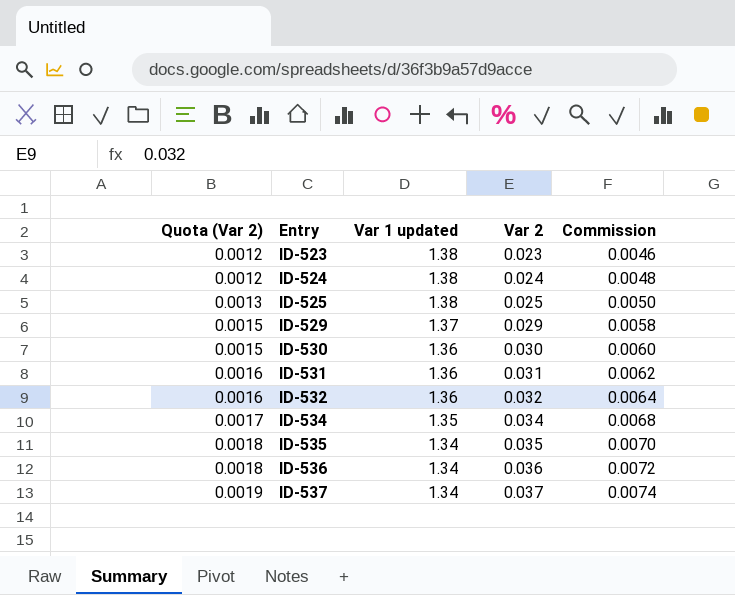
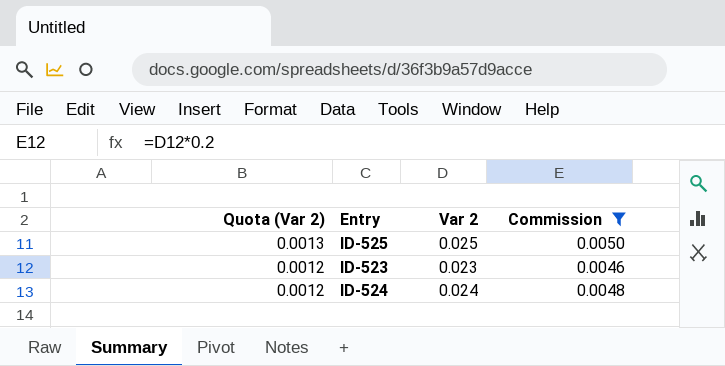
filter: none -> Commission <= 0.0050
row order: Quota (Var 2) ascending -> Quota (Var 2) descending
column Var 1 updated | position: 3 -> none

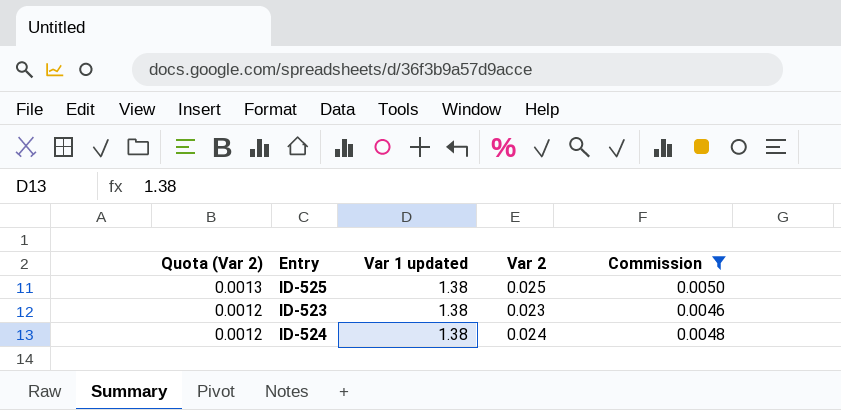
column Var 1 updated | position: none -> 3

